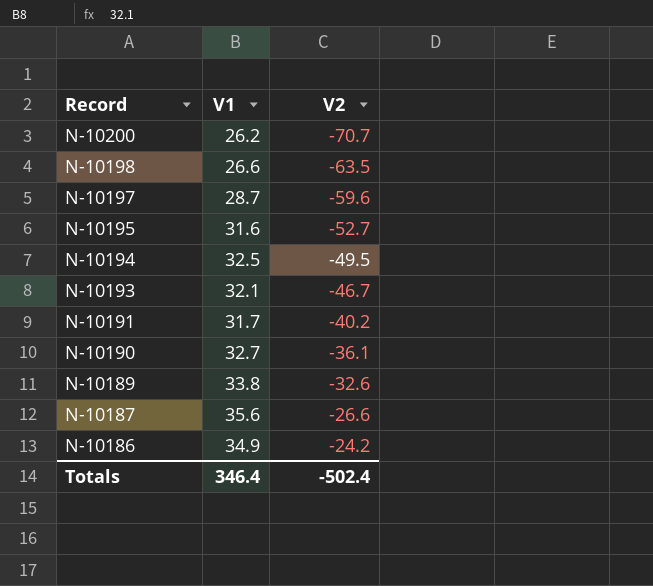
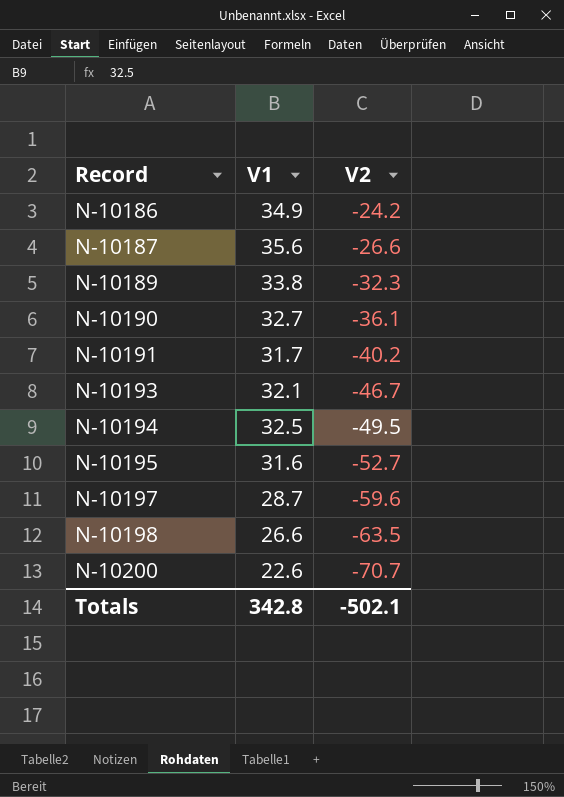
row order: Record descending -> Record ascending
N-10189 | V2: -32.6 -> -32.3
N-10200 | V1: 26.2 -> 22.6
Totals | V1: 346.4 -> 342.8
Totals | V2: -502.4 -> -502.1

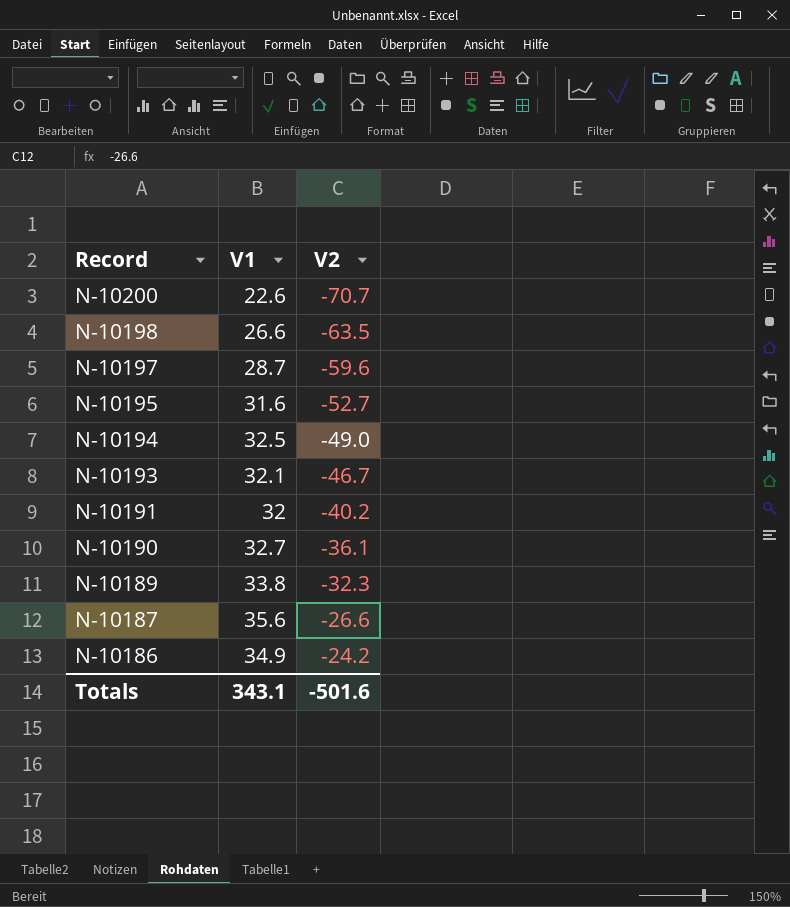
row order: Record ascending -> Record descending
N-10194 | V2: -49.5 -> -49.0
N-10191 | V1: 31.7 -> 32
Totals | V1: 342.8 -> 343.1
Totals | V2: -502.1 -> -501.6

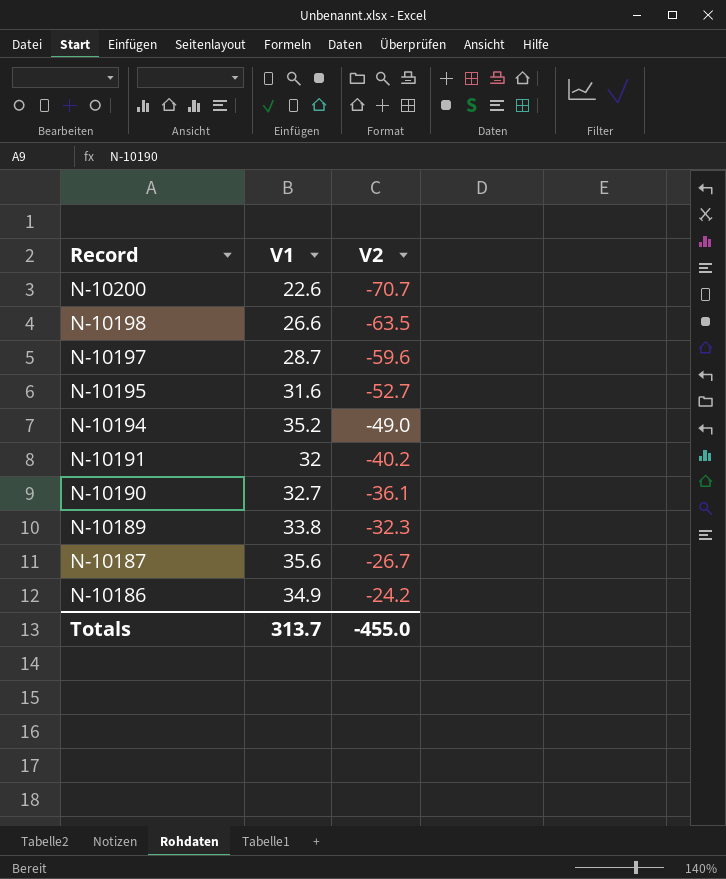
row N-10193: 32.1 | -46.7 -> none
N-10194 | V1: 32.5 -> 35.2
N-10187 | V2: -26.6 -> -26.7
Totals | V1: 343.1 -> 313.7
Totals | V2: -501.6 -> -455.0

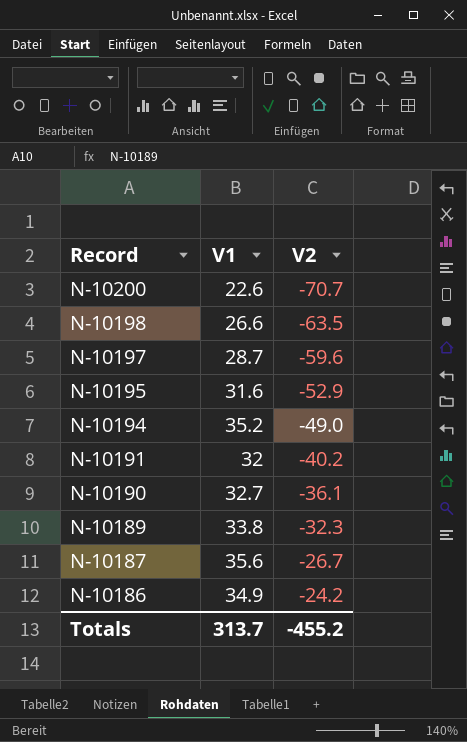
N-10195 | V2: -52.7 -> -52.9
Totals | V2: -455.0 -> -455.2

